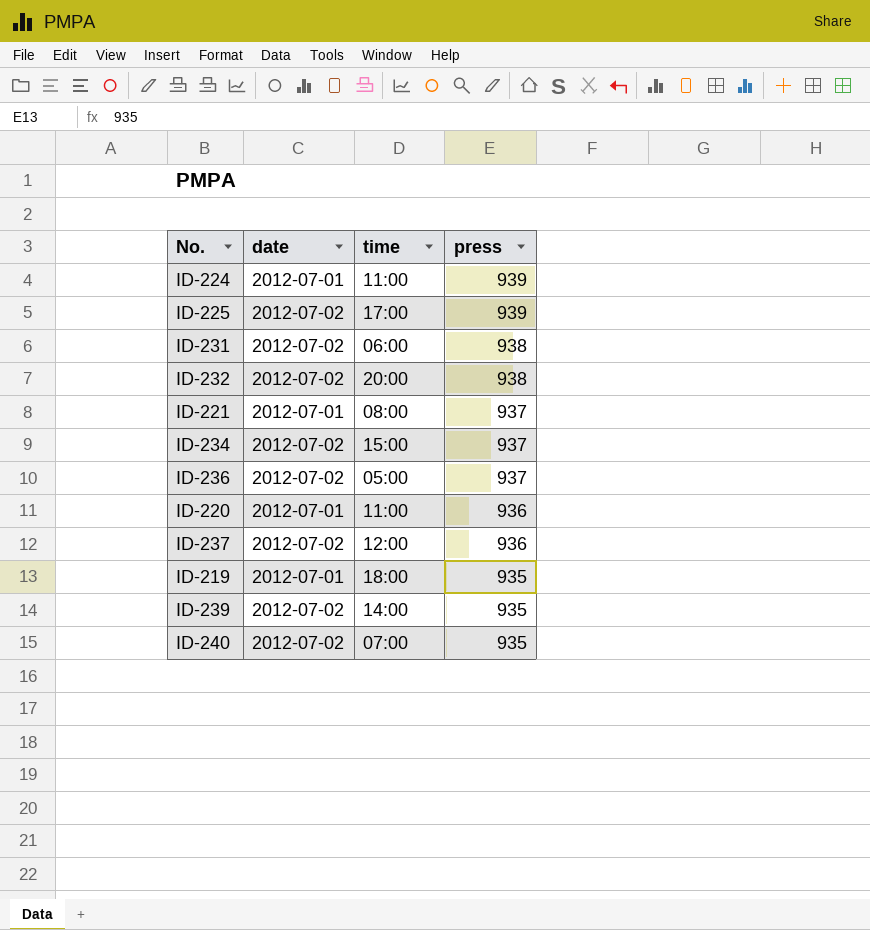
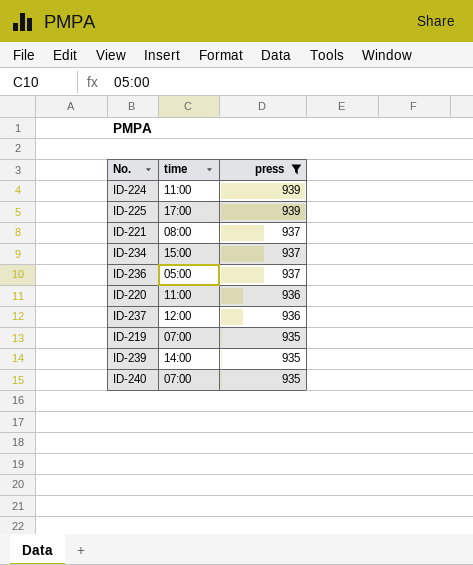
filter: none -> press != 938
column date | position: 2 -> none
ID-219 | time: 18:00 -> 07:00

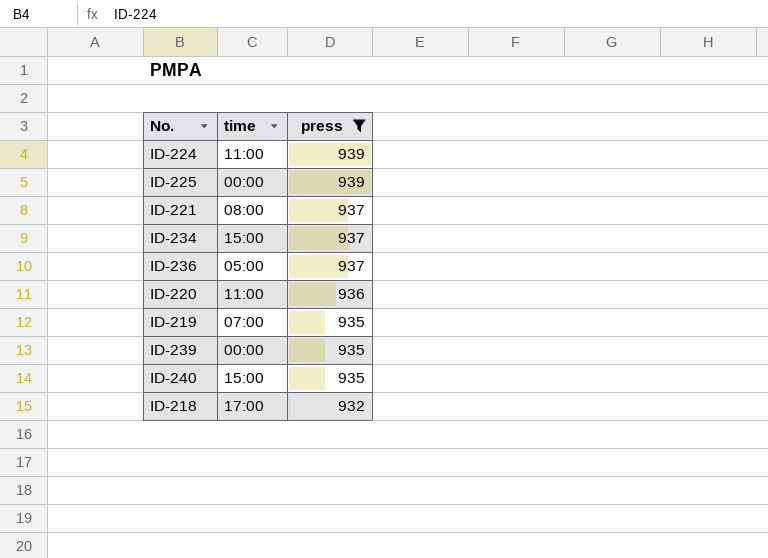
row ID-237: 12:00 | 936 -> none
ID-225 | time: 17:00 -> 00:00
ID-239 | time: 14:00 -> 00:00
ID-240 | time: 07:00 -> 15:00
row ID-218: none -> 17:00 | 932

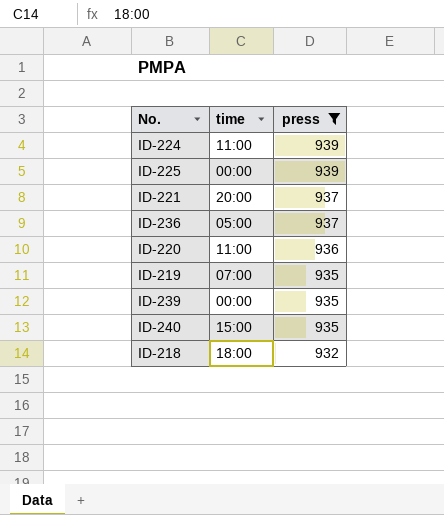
row ID-234: 15:00 | 937 -> none
ID-221 | time: 08:00 -> 20:00
ID-218 | time: 17:00 -> 18:00

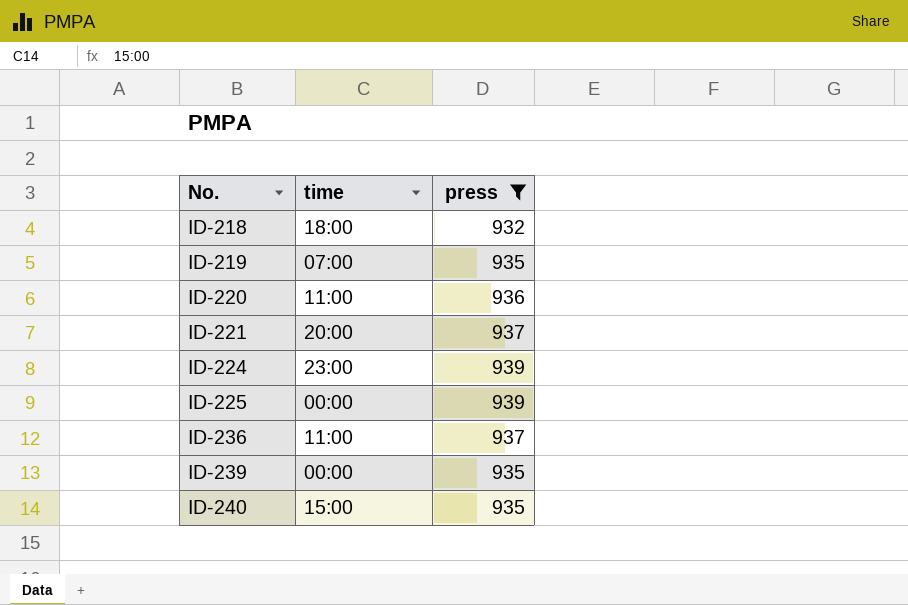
row order: press descending -> No. ascending
ID-224 | time: 11:00 -> 23:00
ID-236 | time: 05:00 -> 11:00

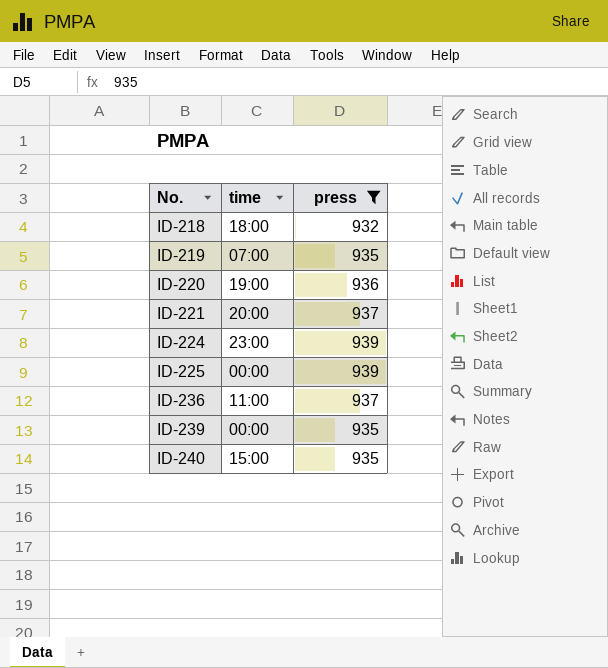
ID-220 | time: 11:00 -> 19:00

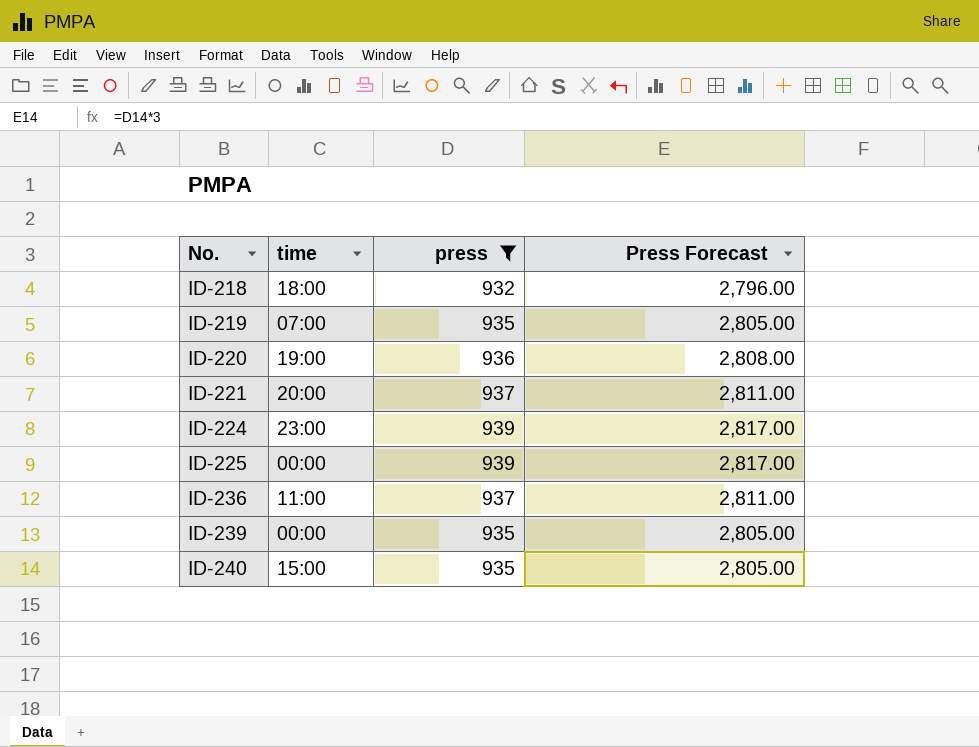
column Press Forecast | formula: none -> [press] * 3

